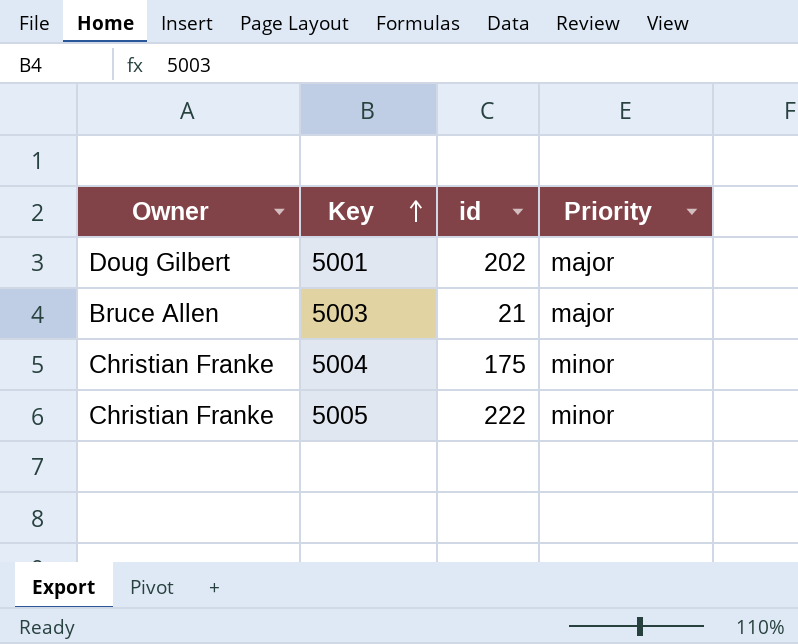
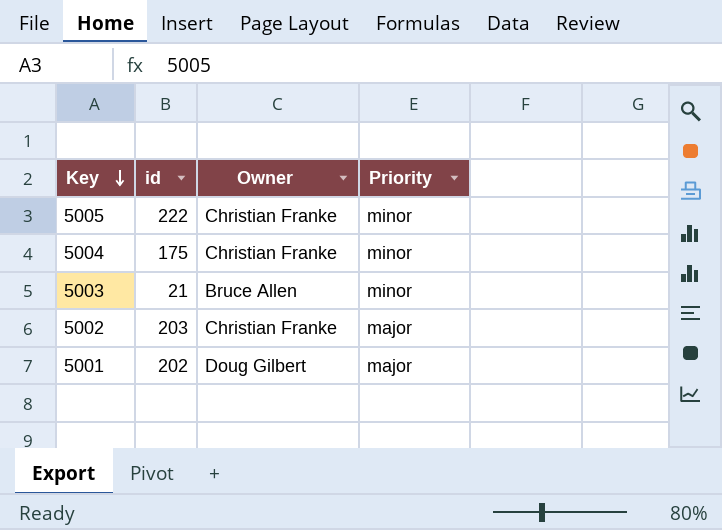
row order: Key ascending -> Key descending
column Owner | position: 1 -> 3
5003 | Priority: major -> minor
row 5002: none -> 203 | Christian Franke | major

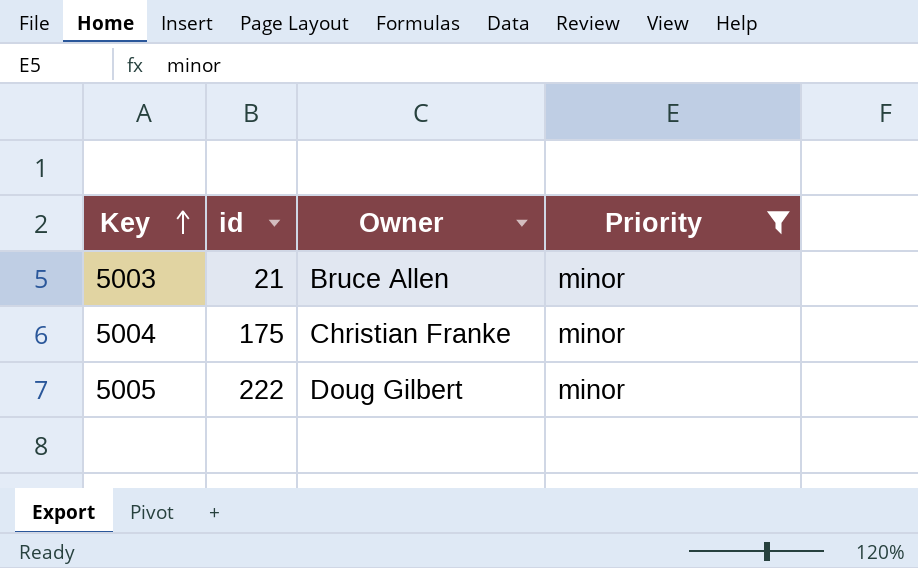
filter: none -> Priority = minor
row order: Key descending -> Key ascending
5005 | Owner: Christian Franke -> Doug Gilbert

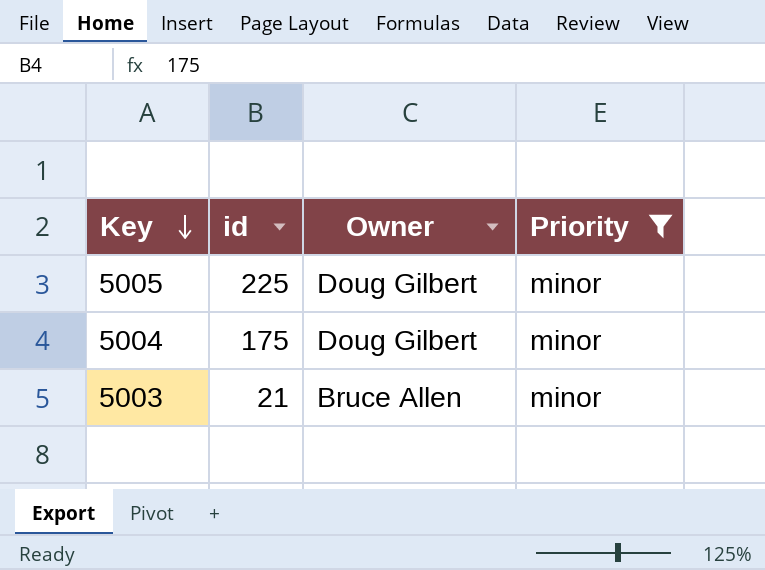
row order: Key ascending -> Key descending
5005 | id: 222 -> 225
5004 | Owner: Christian Franke -> Doug Gilbert

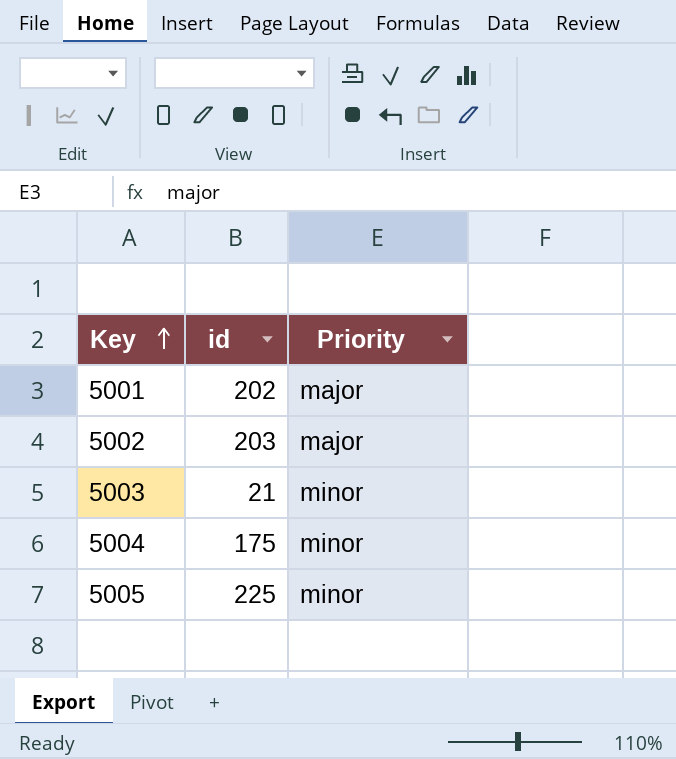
filter: Priority = minor -> none
row order: Key descending -> Key ascending
column Owner | position: 3 -> none

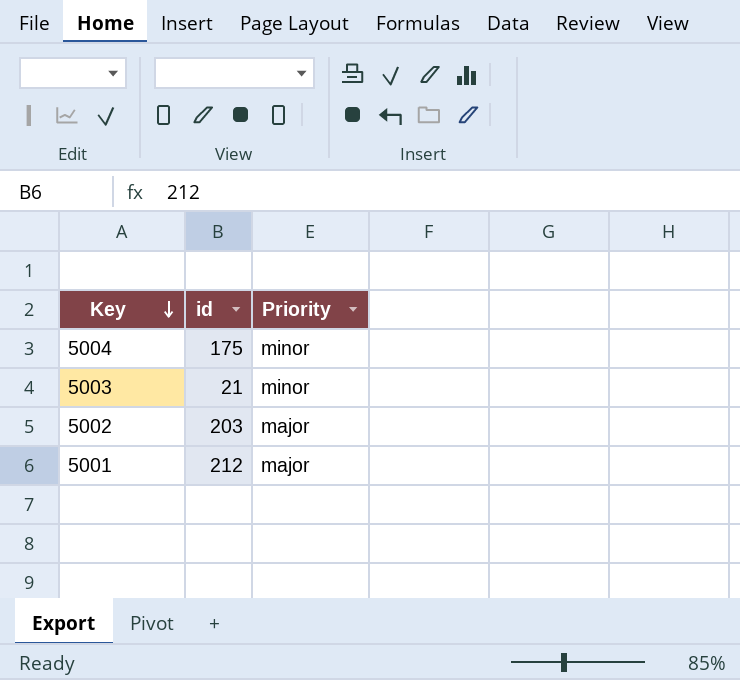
row order: Key ascending -> Key descending
row 5005: 225 | minor -> none
5001 | id: 202 -> 212

